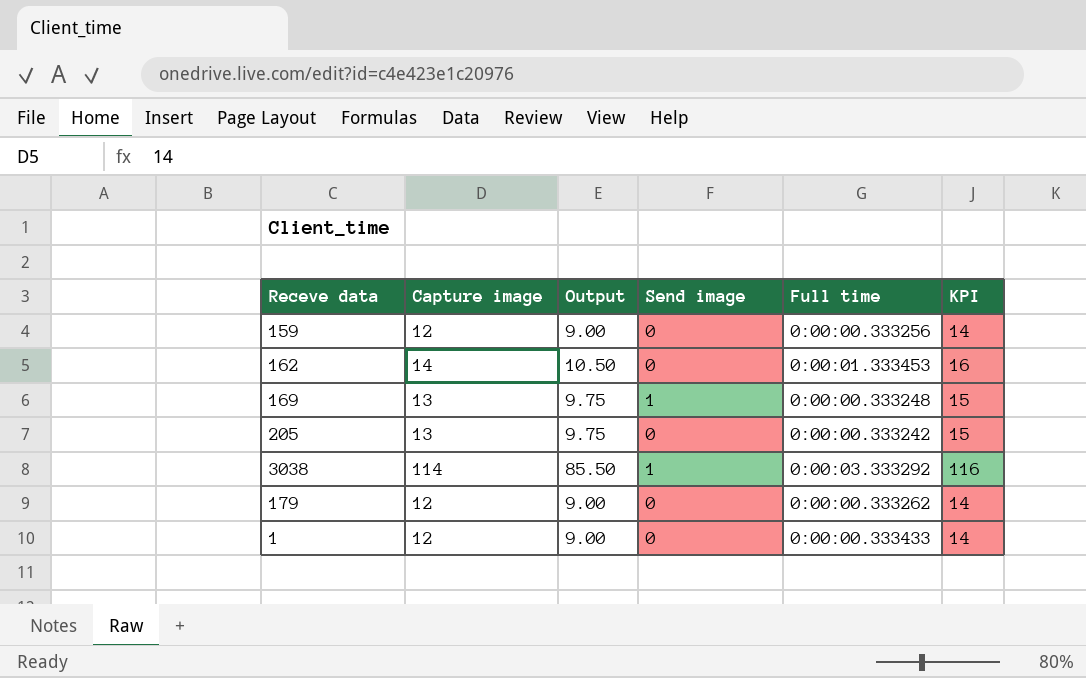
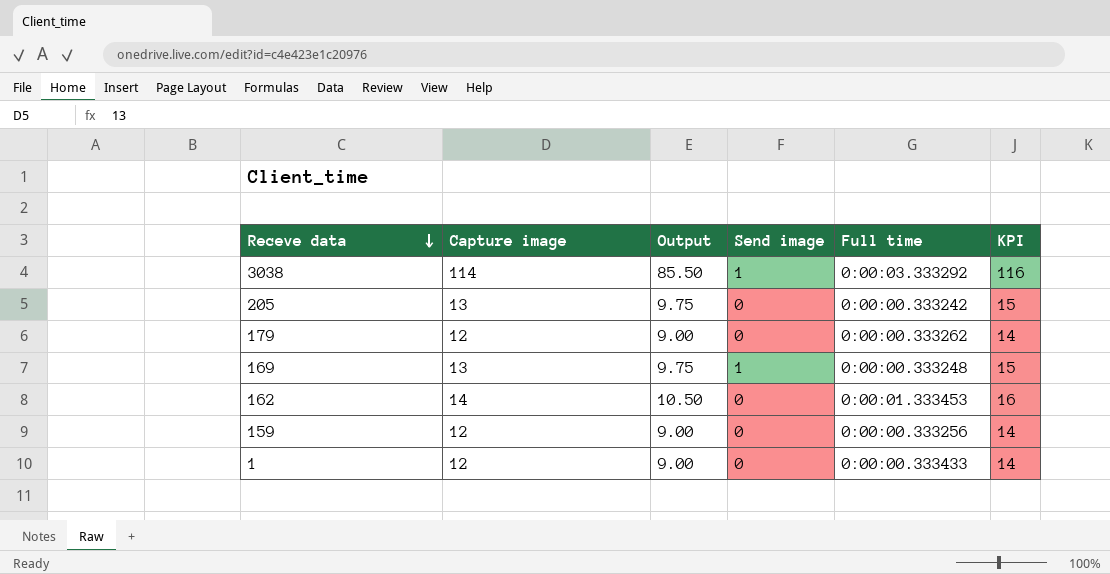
row order: none -> Receve data descending

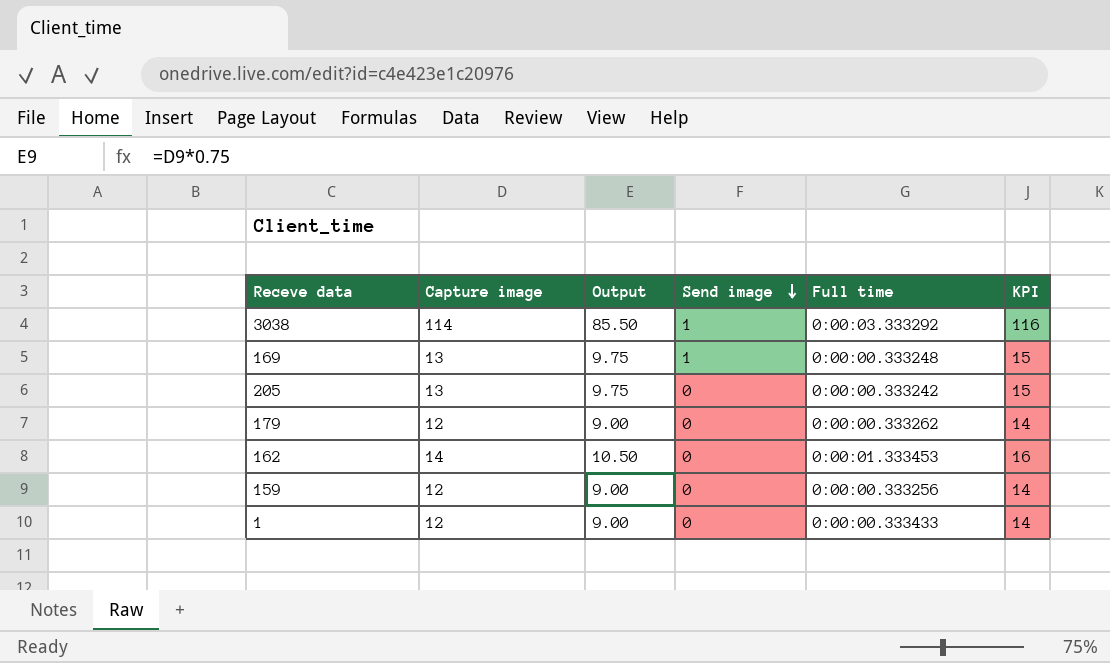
row order: Receve data descending -> Send image descending

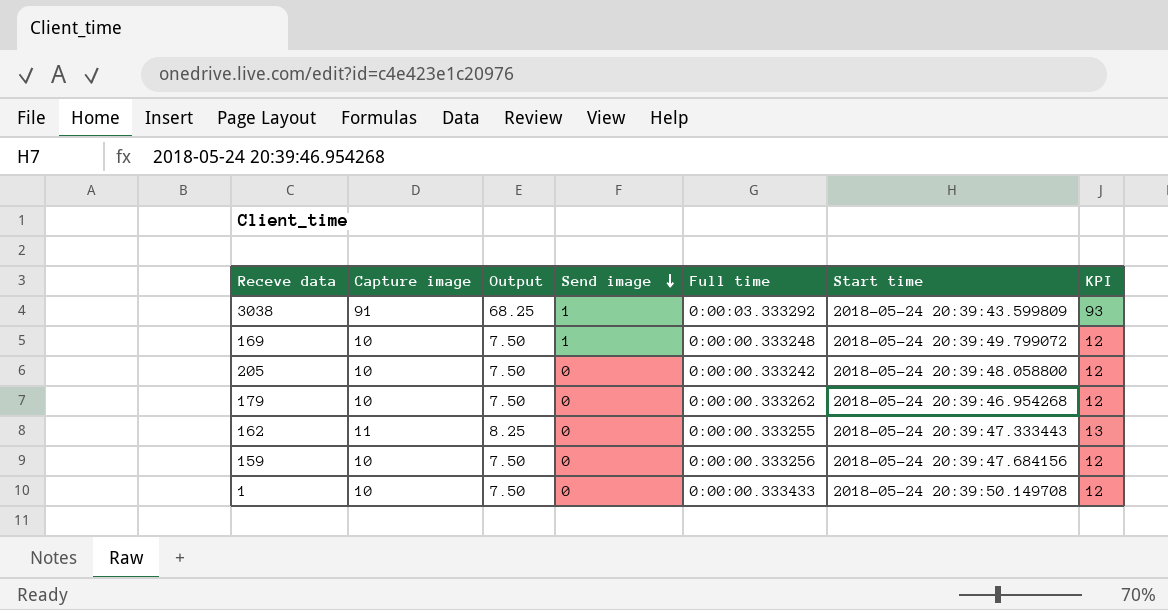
column Start time | position: none -> 6
3038 | Capture image: 114 -> 91
3038 | Output: 85.50 -> 68.25
3038 | KPI: 116 -> 93
169 | Capture image: 13 -> 10
169 | Output: 9.75 -> 7.50
169 | KPI: 15 -> 12
205 | Capture image: 13 -> 10
205 | Output: 9.75 -> 7.50
205 | KPI: 15 -> 12
179 | Capture image: 12 -> 10
179 | Output: 9.00 -> 7.50
179 | KPI: 14 -> 12
162 | Capture image: 14 -> 11
162 | Output: 10.50 -> 8.25
162 | Full time: 0:00:01.333453 -> 0:00:00.333255
162 | KPI: 16 -> 13
159 | Capture image: 12 -> 10
159 | Output: 9.00 -> 7.50
159 | KPI: 14 -> 12
1 | Capture image: 12 -> 10
1 | Output: 9.00 -> 7.50
1 | KPI: 14 -> 12

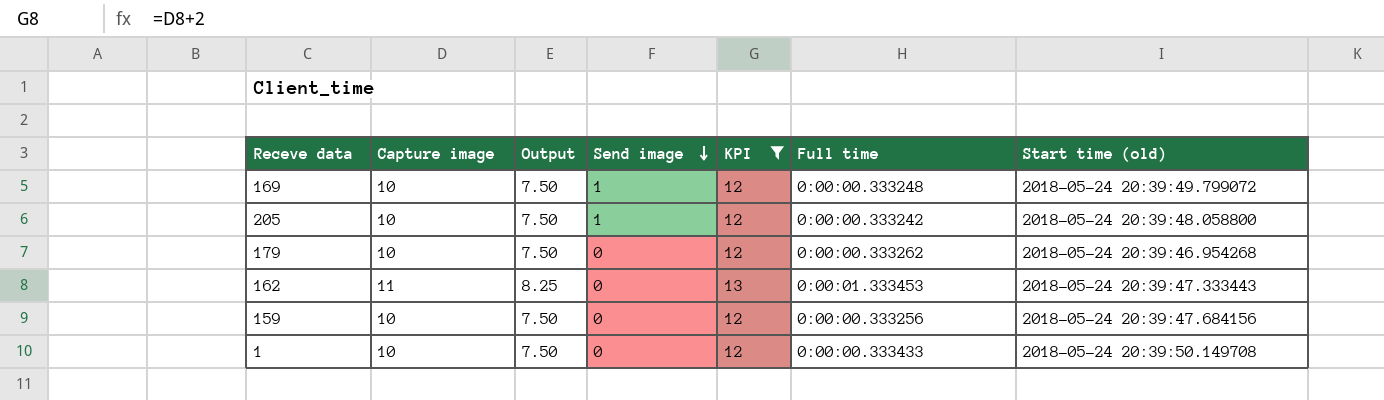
filter: none -> KPI != 93
column KPI | position: 7 -> 5
column name: Start time -> Start time (old)
205 | Send image: 0 -> 1
162 | Full time: 0:00:00.333255 -> 0:00:01.333453

